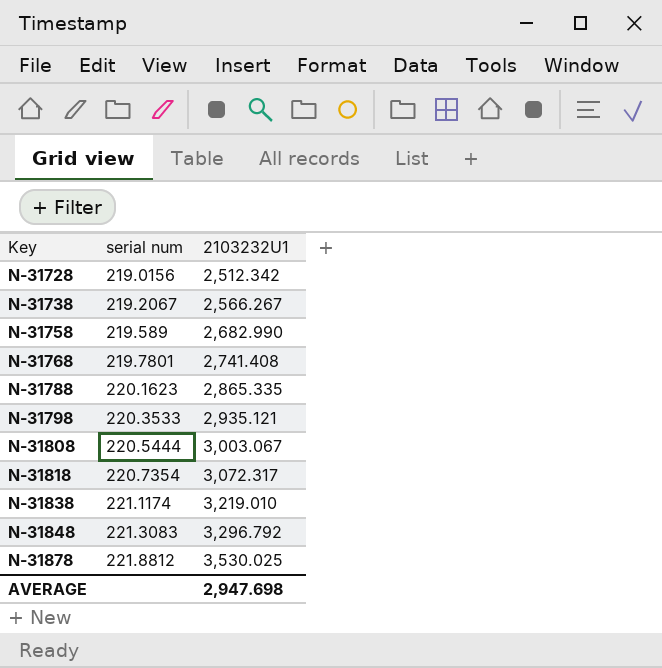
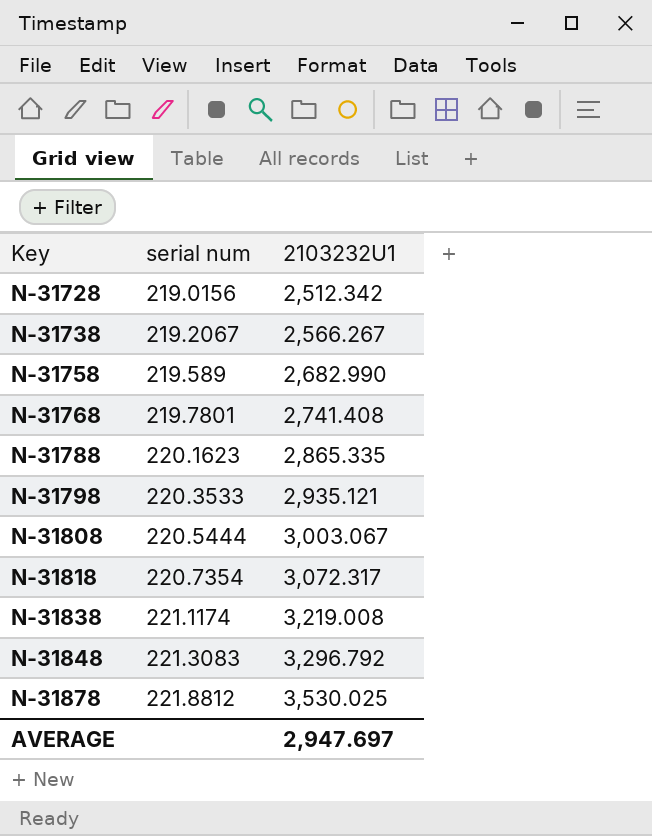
N-31838 | 2103232U1: 3,219.010 -> 3,219.008
AVERAGE | 2103232U1: 2,947.698 -> 2,947.697

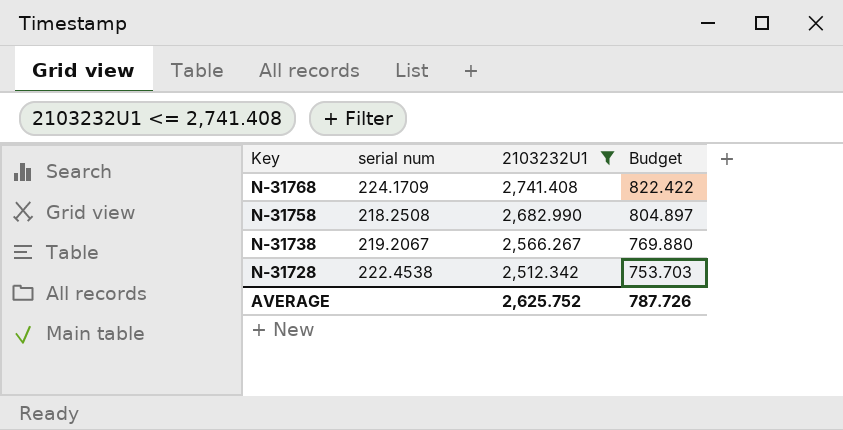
filter: none -> 2103232U1 <= 2,741.408
row order: Key ascending -> Key descending
column Budget | formula: none -> [2103232U1] * 0.3
N-31768 | serial num: 219.7801 -> 224.1709
N-31758 | serial num: 219.589 -> 218.2508
N-31728 | serial num: 219.0156 -> 222.4538
AVERAGE | 2103232U1: 2,947.697 -> 2,625.752

